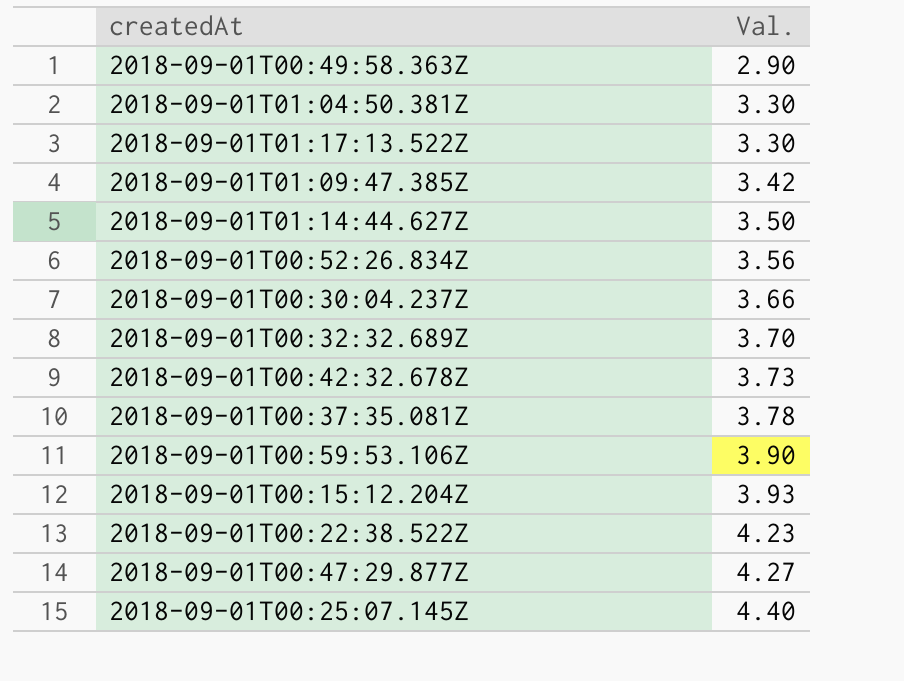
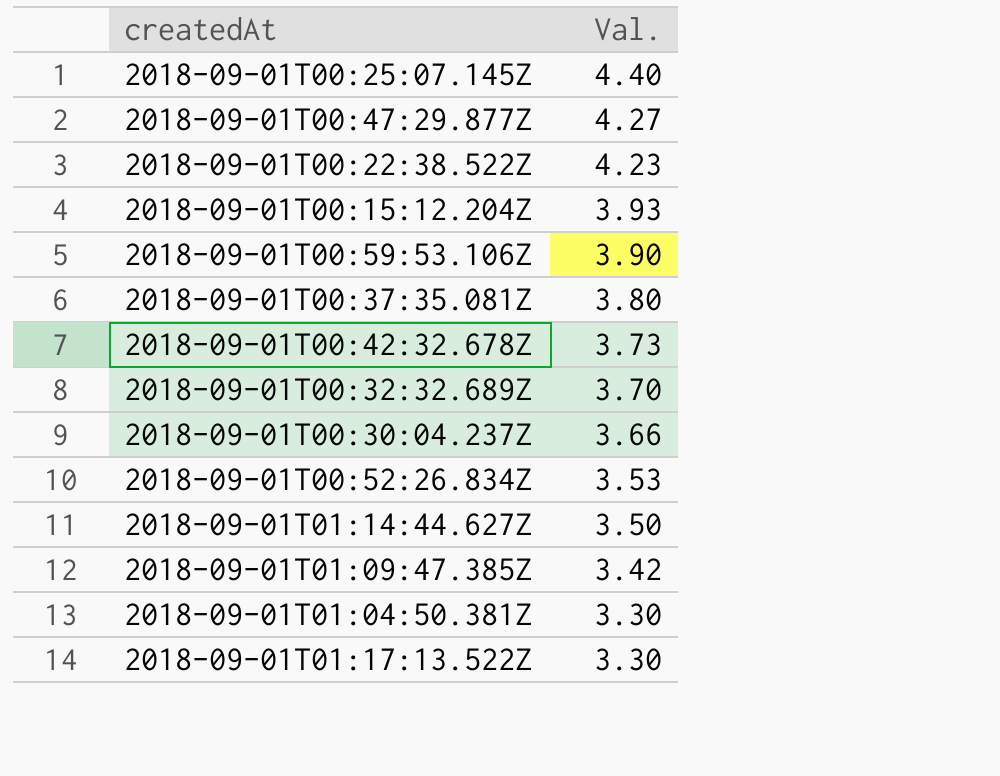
row order: Val. ascending -> Val. descending
row 2018-09-01T00:49:58.363Z: 2.90 -> none
2018-09-01T00:37:35.081Z | Val.: 3.78 -> 3.80
2018-09-01T00:52:26.834Z | Val.: 3.56 -> 3.53

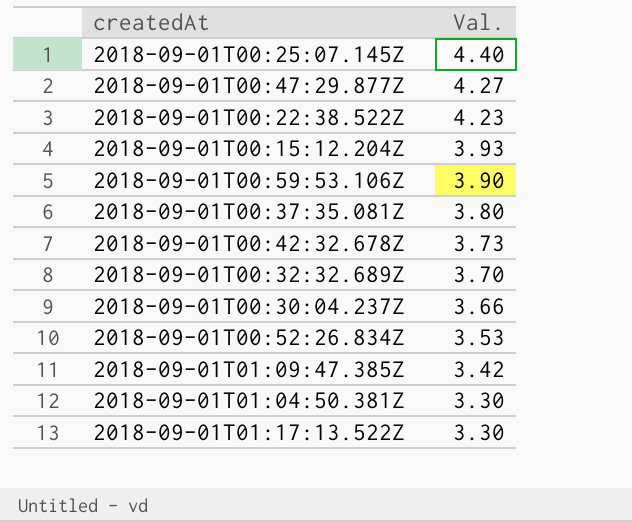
row 2018-09-01T01:14:44.627Z: 3.50 -> none

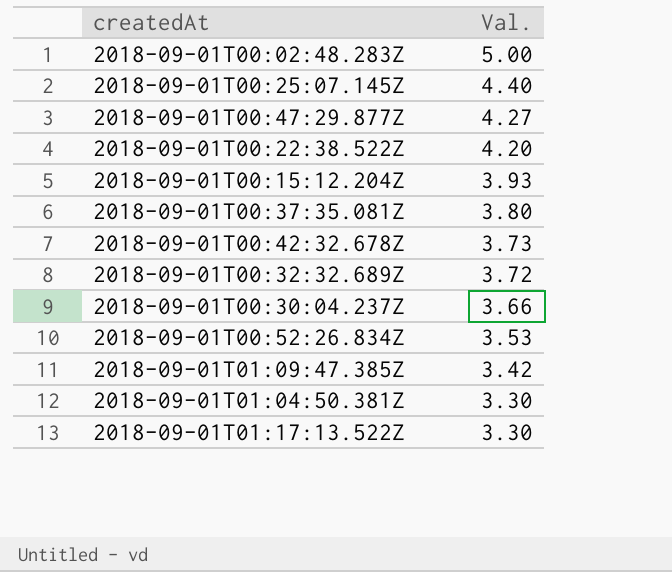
row 2018-09-01T00:59:53.106Z: 3.90 -> none
row 2018-09-01T00:02:48.283Z: none -> 5.00
2018-09-01T00:22:38.522Z | Val.: 4.23 -> 4.20
2018-09-01T00:32:32.689Z | Val.: 3.70 -> 3.72

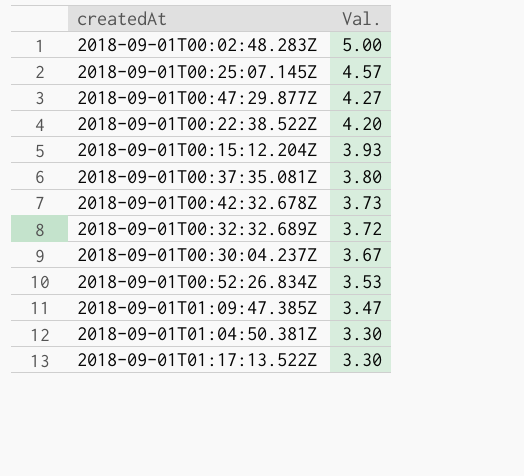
2018-09-01T00:25:07.145Z | Val.: 4.40 -> 4.57
2018-09-01T00:30:04.237Z | Val.: 3.66 -> 3.67
2018-09-01T01:09:47.385Z | Val.: 3.42 -> 3.47

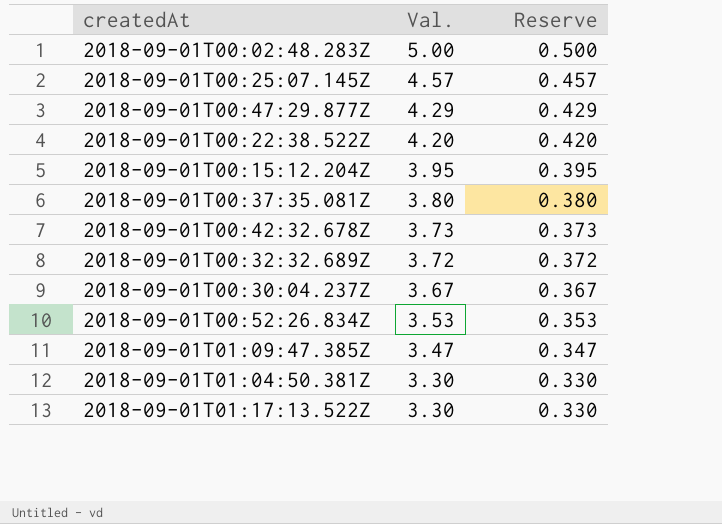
column Reserve | formula: none -> [Val.] * 0.1
2018-09-01T00:47:29.877Z | Val.: 4.27 -> 4.29
2018-09-01T00:15:12.204Z | Val.: 3.93 -> 3.95

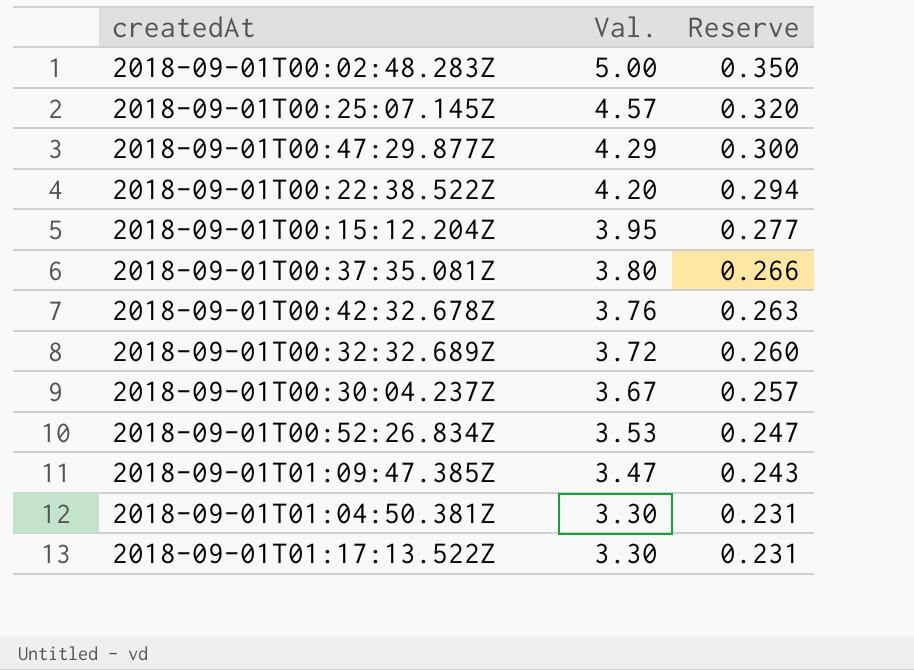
column Reserve | formula: [Val.] * 0.1 -> [Val.] * 0.07
2018-09-01T00:42:32.678Z | Val.: 3.73 -> 3.76

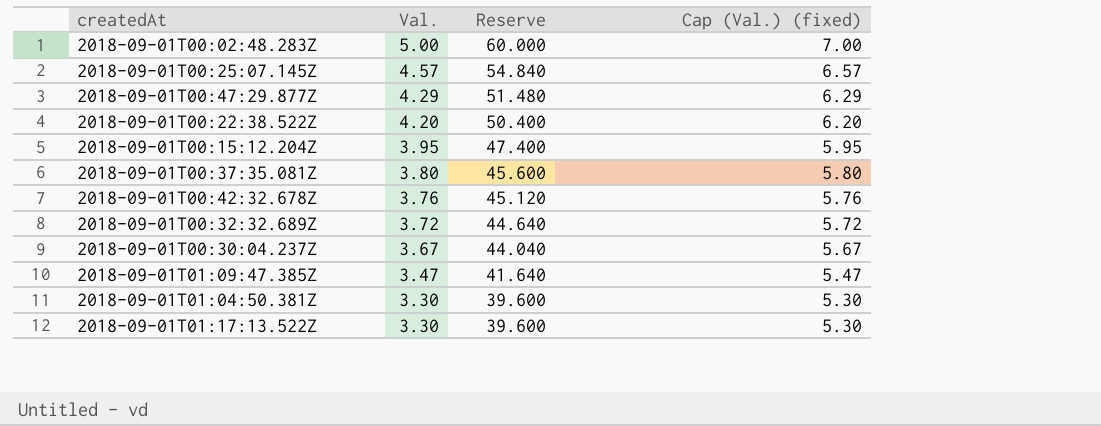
column Reserve | formula: [Val.] * 0.07 -> [Val.] * 12
column Cap (Val.) (fixed) | formula: none -> [Val.] + 2
row 2018-09-01T00:52:26.834Z: 3.53 | 0.247 -> none

